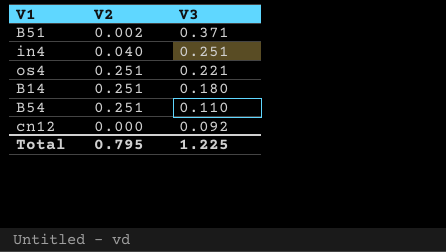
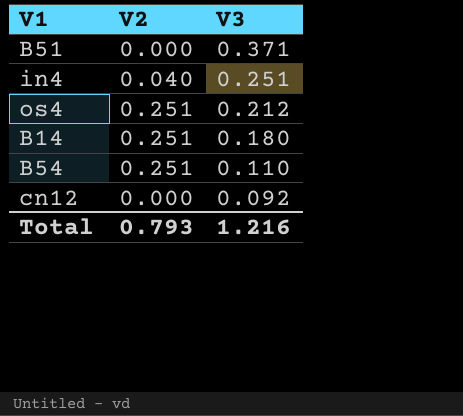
B51 | V2: 0.002 -> 0.000
os4 | V3: 0.221 -> 0.212
Total | V2: 0.795 -> 0.793
Total | V3: 1.225 -> 1.216

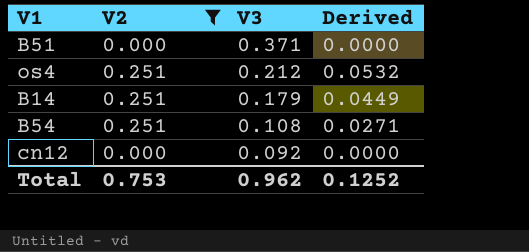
filter: none -> V2 != 0.040
column Derived | formula: none -> [V2] * [V3]
B14 | V3: 0.180 -> 0.179
B54 | V3: 0.110 -> 0.108
Total | V2: 0.793 -> 0.753
Total | V3: 1.216 -> 0.962

